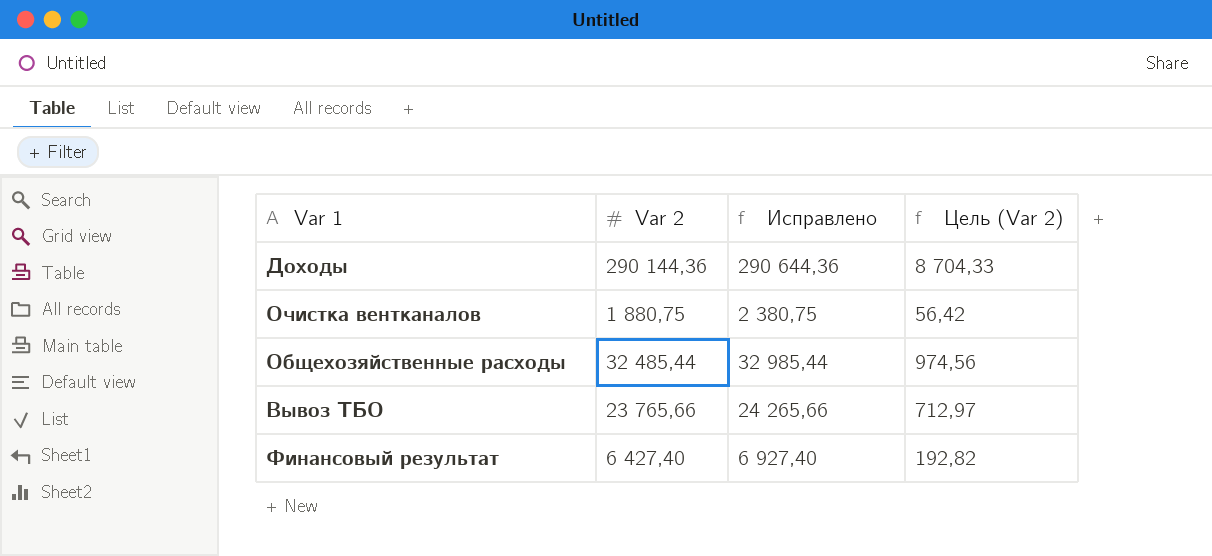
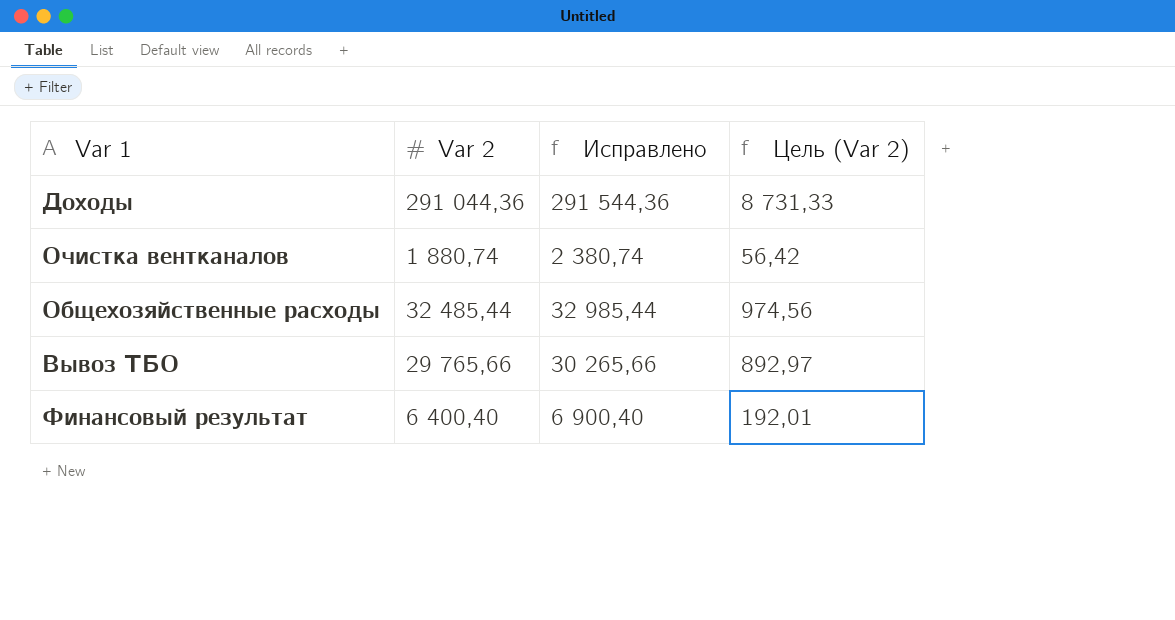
Доходы | Var 2: 290 144,36 -> 291 044,36
Доходы | Исправлено: 290 644,36 -> 291 544,36
Доходы | Цель (Var 2): 8 704,33 -> 8 731,33
Очистка вентканалов | Var 2: 1 880,75 -> 1 880,74
Очистка вентканалов | Исправлено: 2 380,75 -> 2 380,74
Вывоз ТБО | Var 2: 23 765,66 -> 29 765,66
Вывоз ТБО | Исправлено: 24 265,66 -> 30 265,66
Вывоз ТБО | Цель (Var 2): 712,97 -> 892,97
Финансовый результат | Var 2: 6 427,40 -> 6 400,40
Финансовый результат | Исправлено: 6 927,40 -> 6 900,40
Финансовый результат | Цель (Var 2): 192,82 -> 192,01

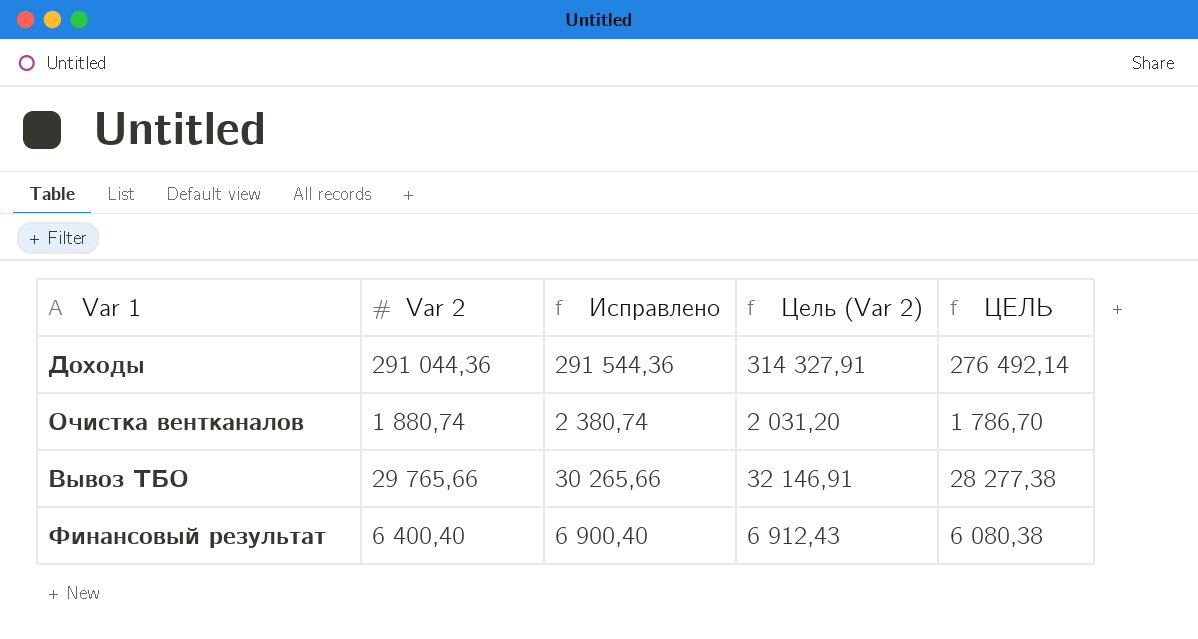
column Цель (Var 2) | formula: [Var 2] * 0,03 -> [Var 2] * 1,08
column ЦЕЛЬ | formula: none -> [Var 2] * 0,95
row Общехозяйственные расходы: 32 485,44 | 32 985,44 | 974,56 -> none

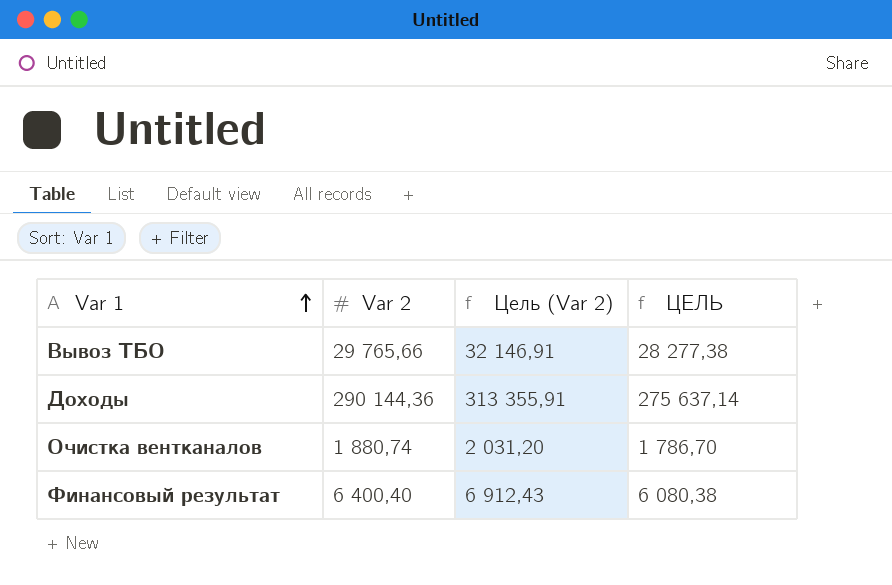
row order: none -> Var 1 ascending
column Исправлено | formula: [Var 2] + 500 -> none
Доходы | Var 2: 291 044,36 -> 290 144,36
Доходы | Цель (Var 2): 314 327,91 -> 313 355,91
Доходы | ЦЕЛЬ: 276 492,14 -> 275 637,14

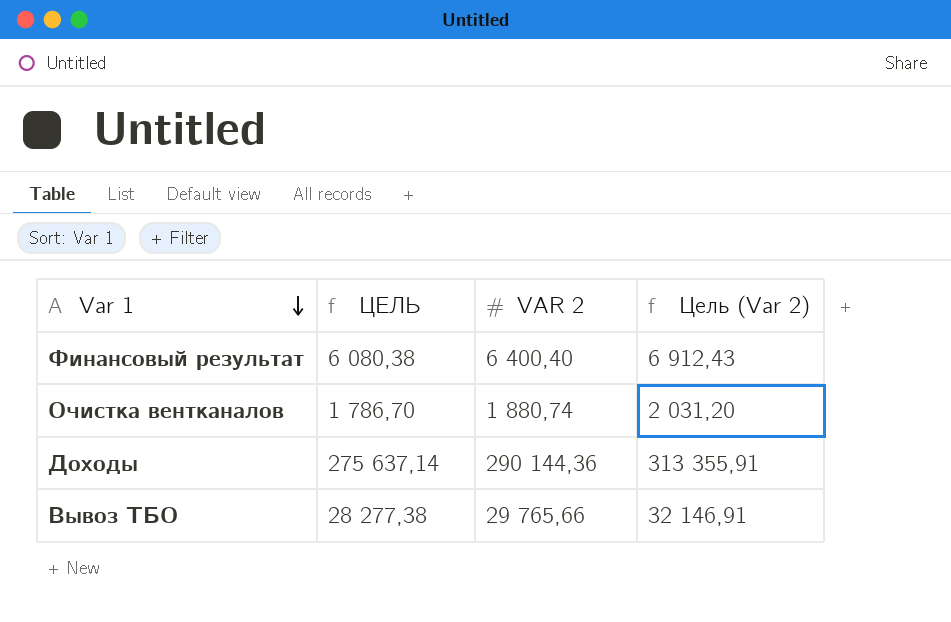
row order: Var 1 ascending -> Var 1 descending
column ЦЕЛЬ | position: 4 -> 2
column name: Var 2 -> VAR 2

